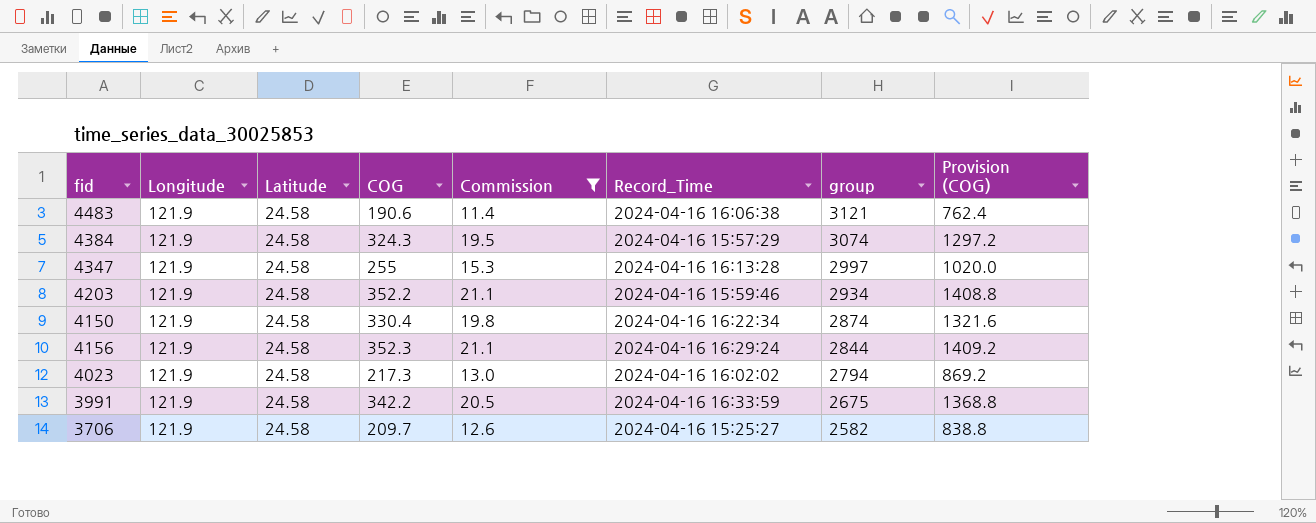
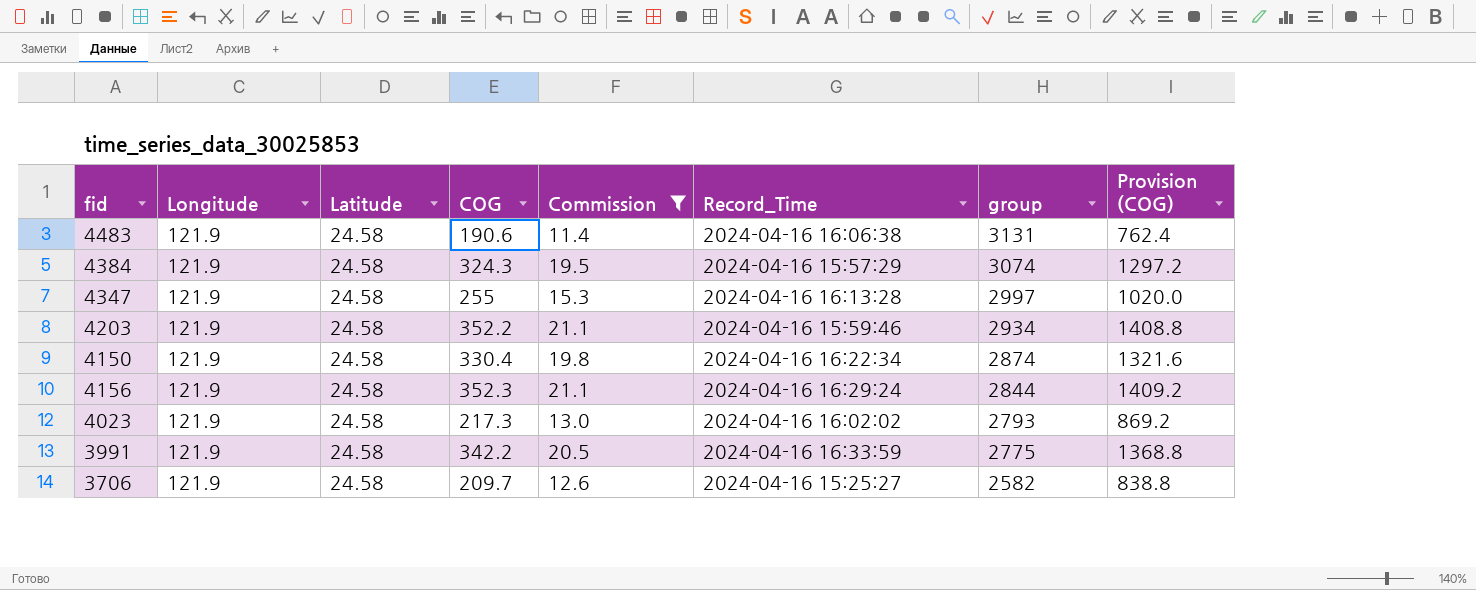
4483 | group: 3121 -> 3131
4023 | group: 2794 -> 2793
3991 | group: 2675 -> 2775

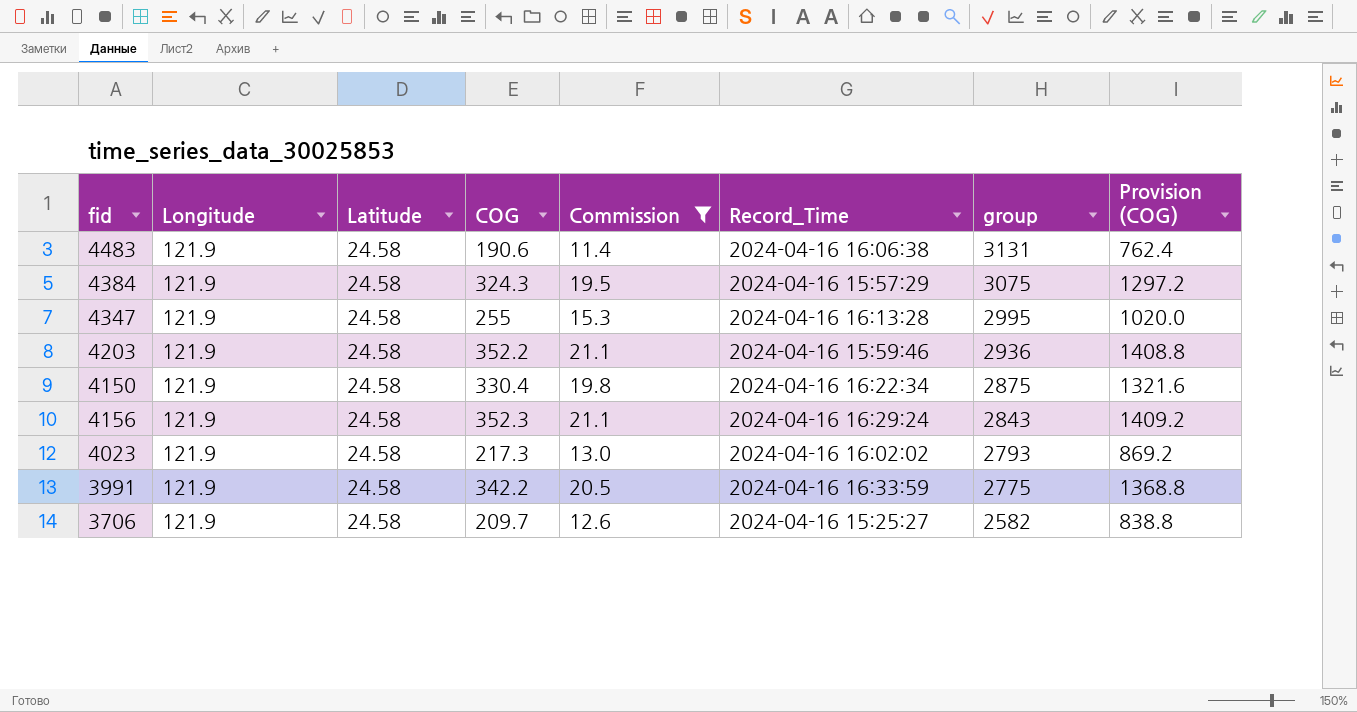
4384 | group: 3074 -> 3075
4347 | group: 2997 -> 2995
4203 | group: 2934 -> 2936
4150 | group: 2874 -> 2875
4156 | group: 2844 -> 2843

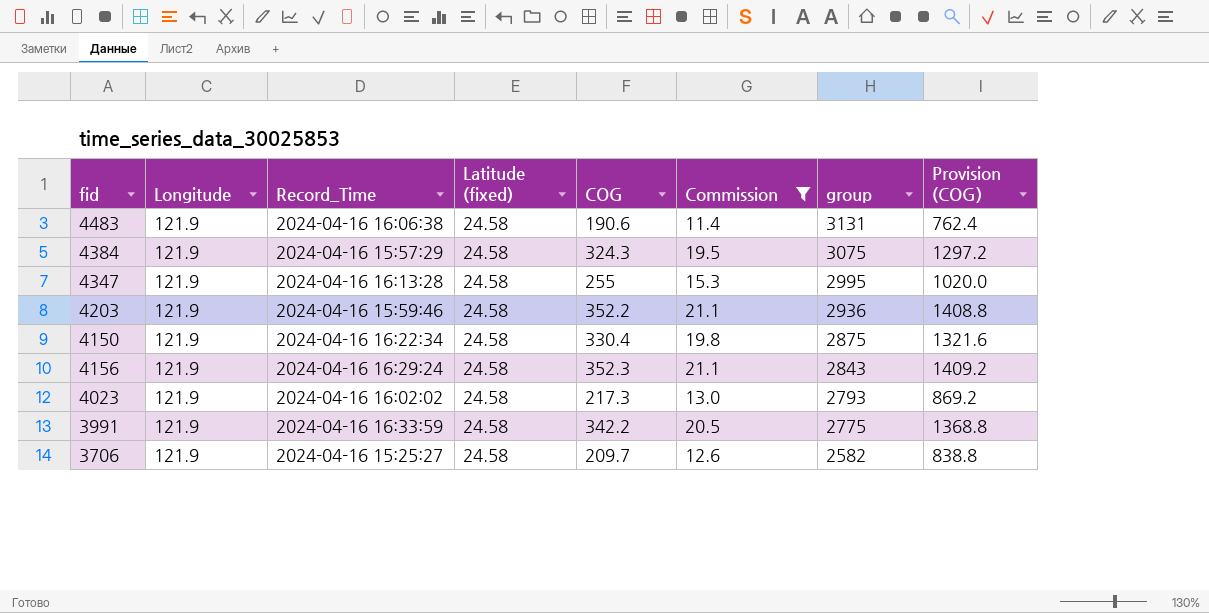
column Record_Time | position: 6 -> 3
column name: Latitude -> Latitude (fixed)

